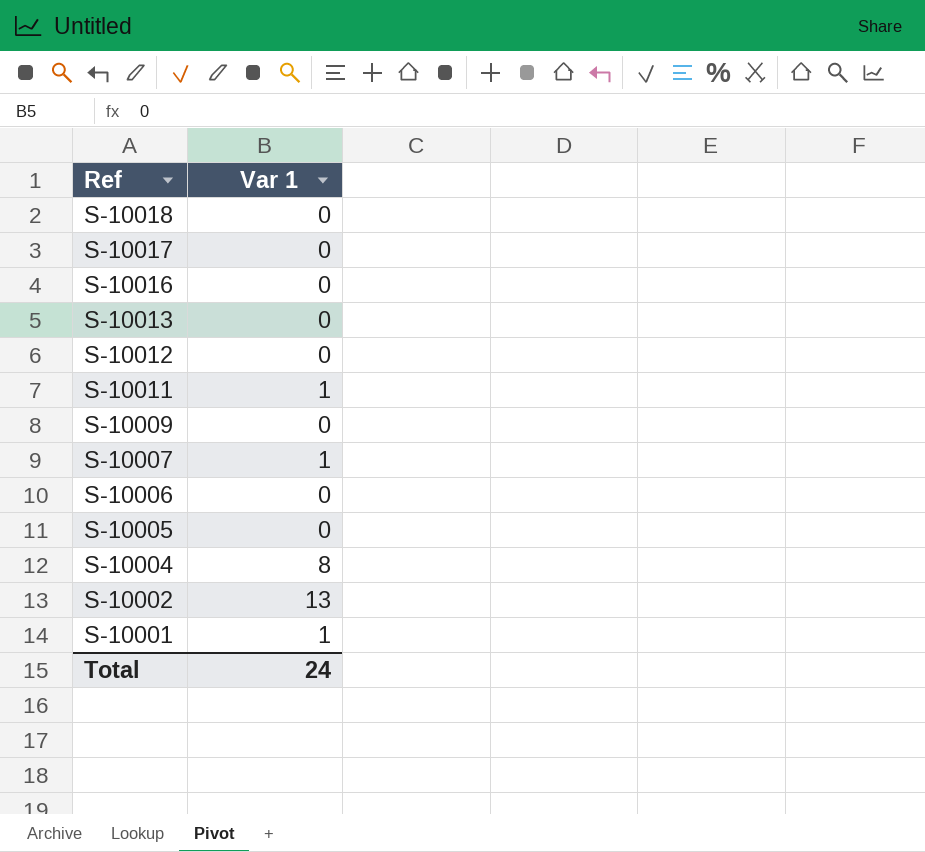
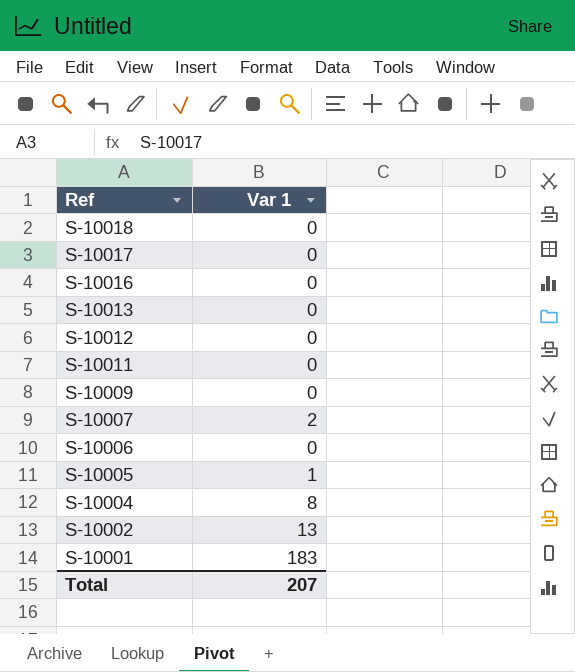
S-10011 | Var 1: 1 -> 0
S-10007 | Var 1: 1 -> 2
S-10005 | Var 1: 0 -> 1
S-10001 | Var 1: 1 -> 183
Total | Var 1: 24 -> 207

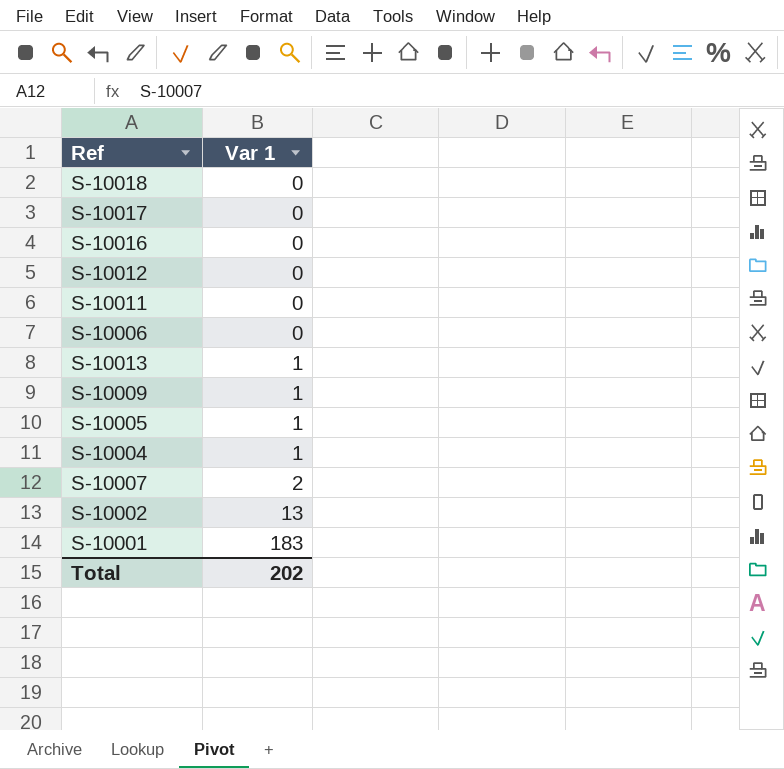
row order: Ref descending -> Var 1 ascending
S-10013 | Var 1: 0 -> 1
S-10009 | Var 1: 0 -> 1
S-10004 | Var 1: 8 -> 1
Total | Var 1: 207 -> 202

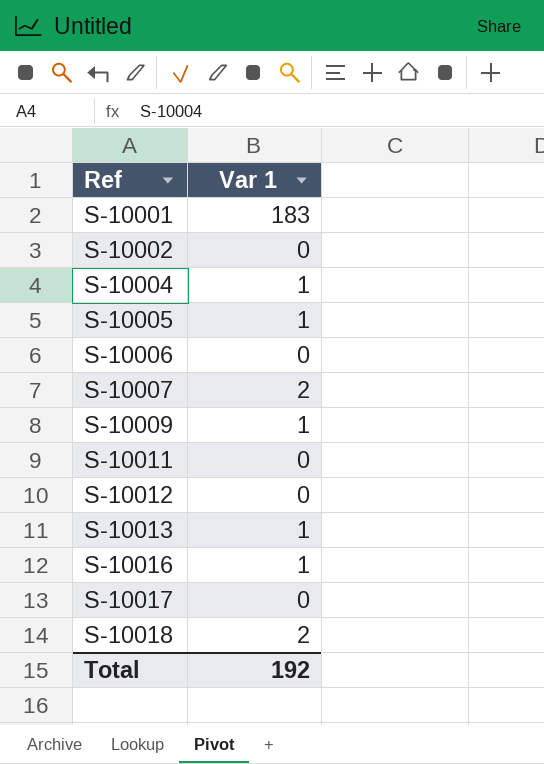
row order: Var 1 ascending -> Ref ascending
S-10002 | Var 1: 13 -> 0
S-10016 | Var 1: 0 -> 1
S-10018 | Var 1: 0 -> 2
Total | Var 1: 202 -> 192

